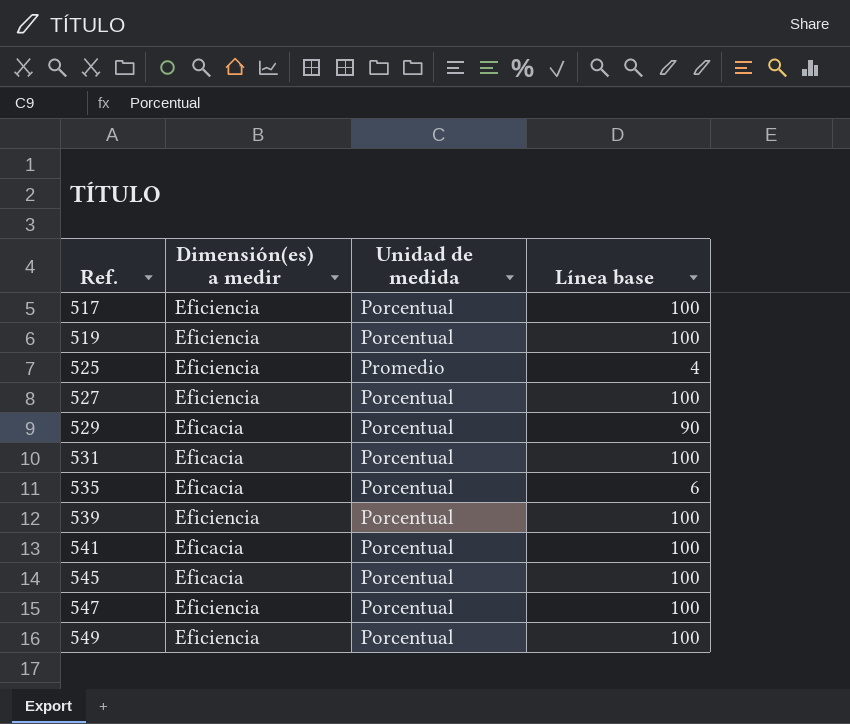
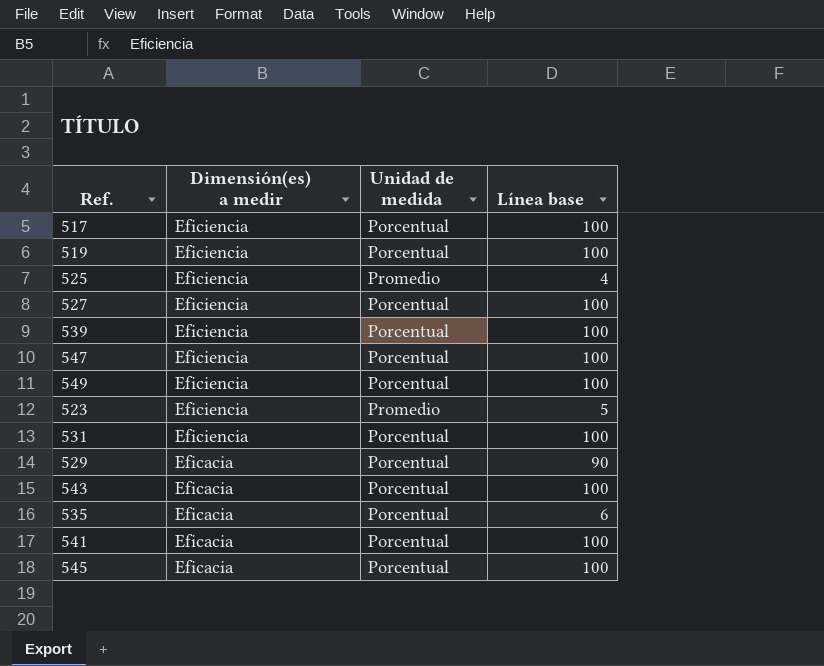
row order: Ref. ascending -> Dimensión(es) a medir descending
row 523: none -> Eficiencia | Promedio | 5
531 | Dimensión(es) a medir: Eficacia -> Eficiencia
row 543: none -> Eficacia | Porcentual | 100

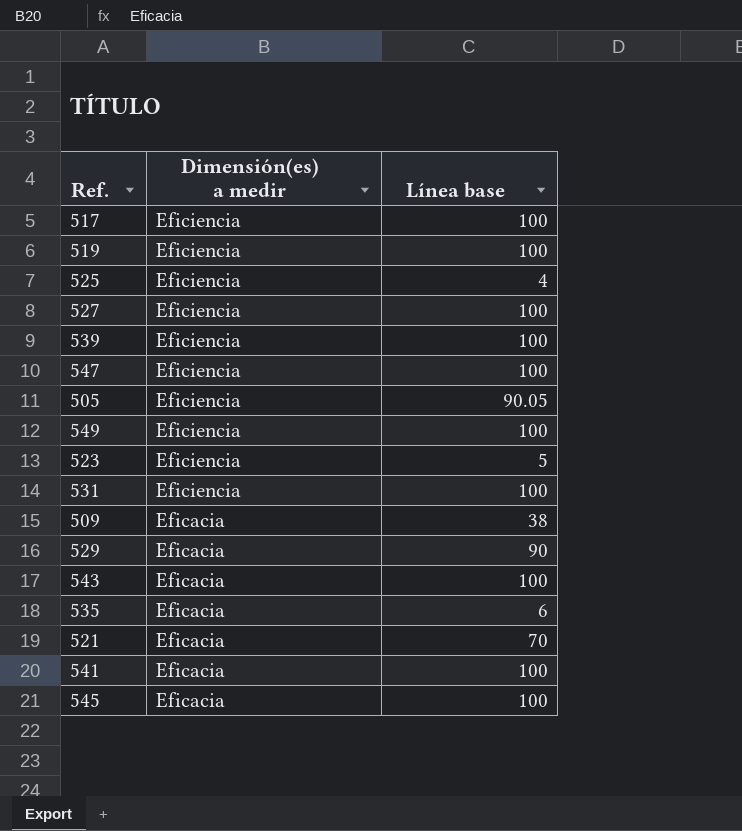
column Unidad de medida | position: 3 -> none
row 505: none -> Eficiencia | 90.05
row 509: none -> Eficacia | 38
row 521: none -> Eficacia | 70

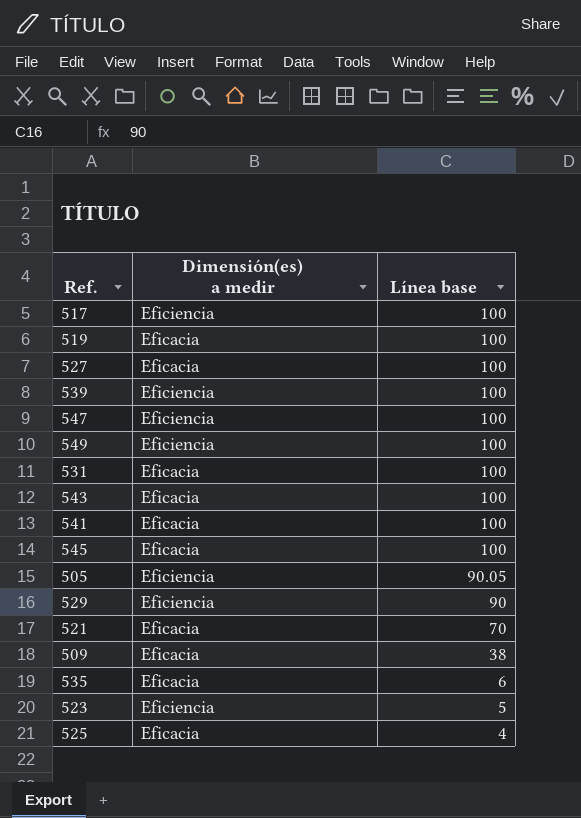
row order: Dimensión(es) a medir descending -> Línea base descending
519 | Dimensión(es) a medir: Eficiencia -> Eficacia
527 | Dimensión(es) a medir: Eficiencia -> Eficacia
531 | Dimensión(es) a medir: Eficiencia -> Eficacia
529 | Dimensión(es) a medir: Eficacia -> Eficiencia
525 | Dimensión(es) a medir: Eficiencia -> Eficacia

